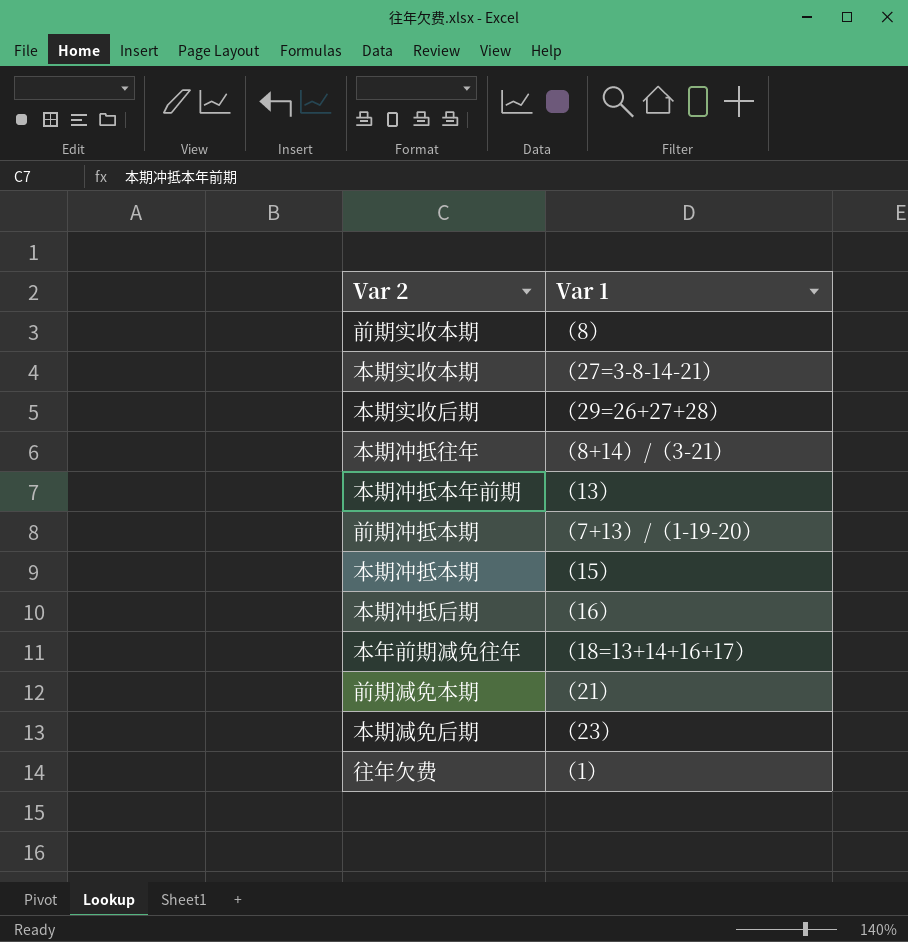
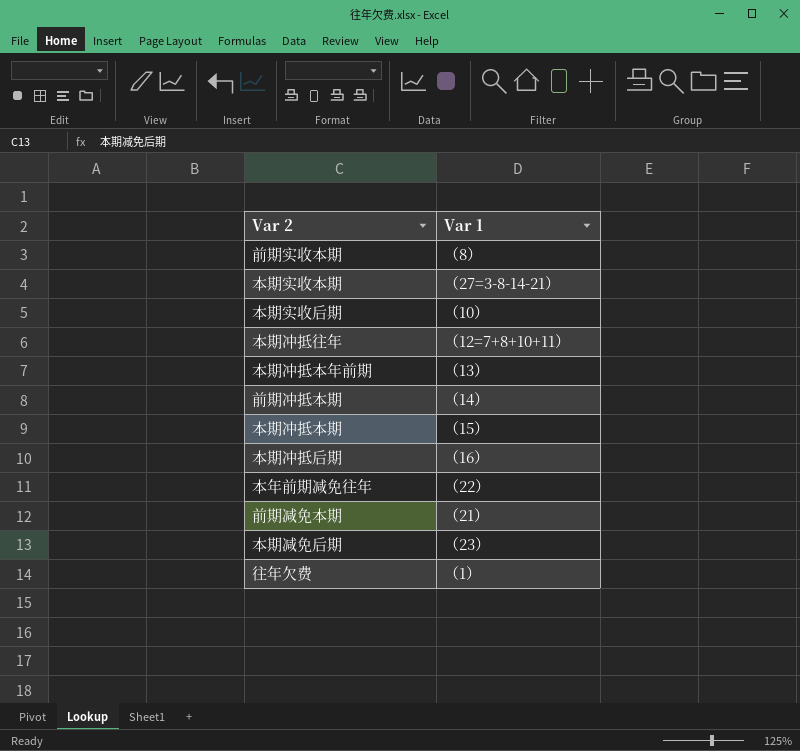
本期实收后期 | Var 1: （29=26+27+28） -> （10）
本期冲抵往年 | Var 1: （8+14）/（3-21） -> （12=7+8+10+11）
前期冲抵本期 | Var 1: （7+13）/（1-19-20） -> （14）
本年前期减免往年 | Var 1: （18=13+14+16+17） -> （22）

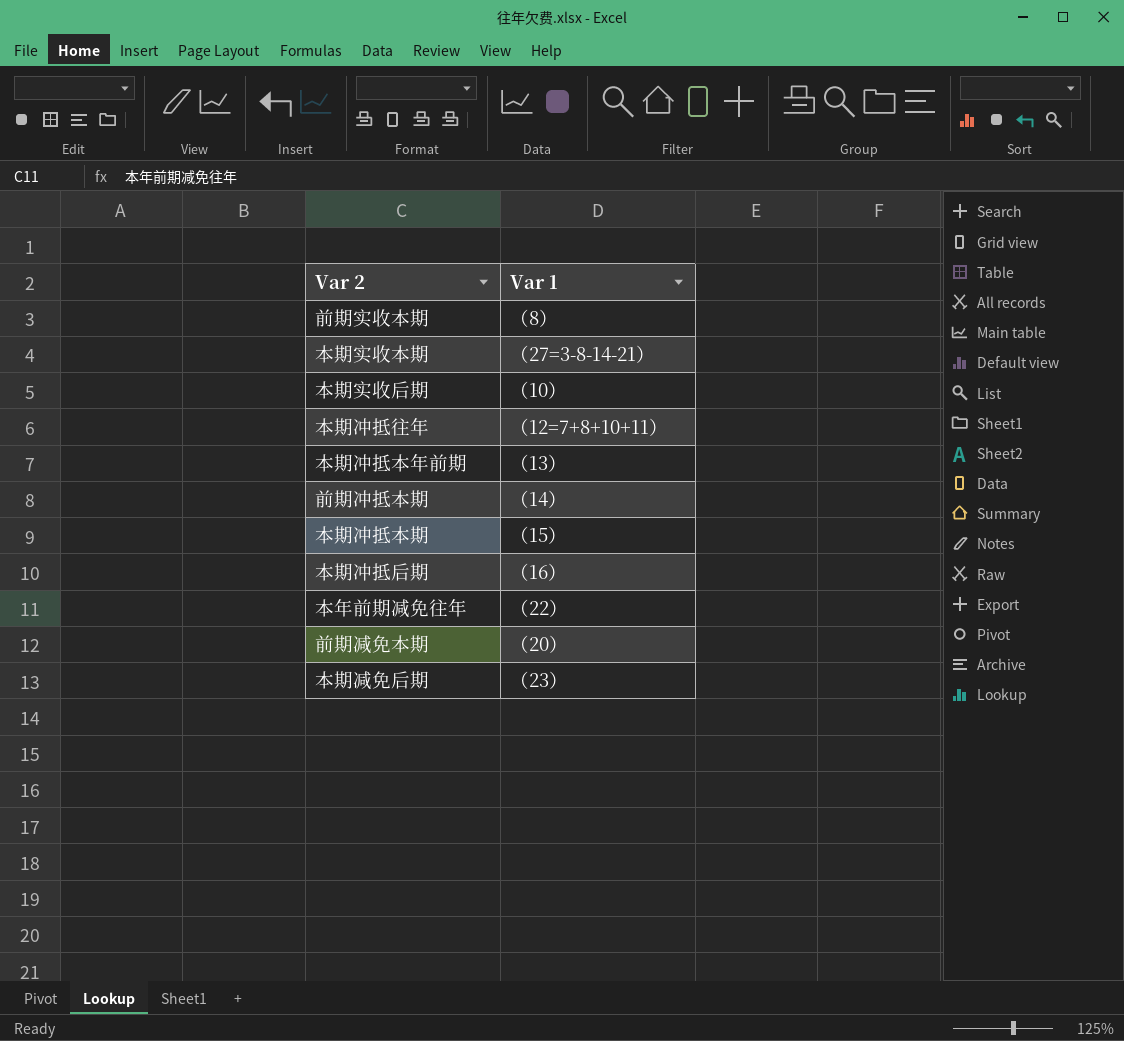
row 往年欠费: （1） -> none
前期减免本期 | Var 1: （21） -> （20）

